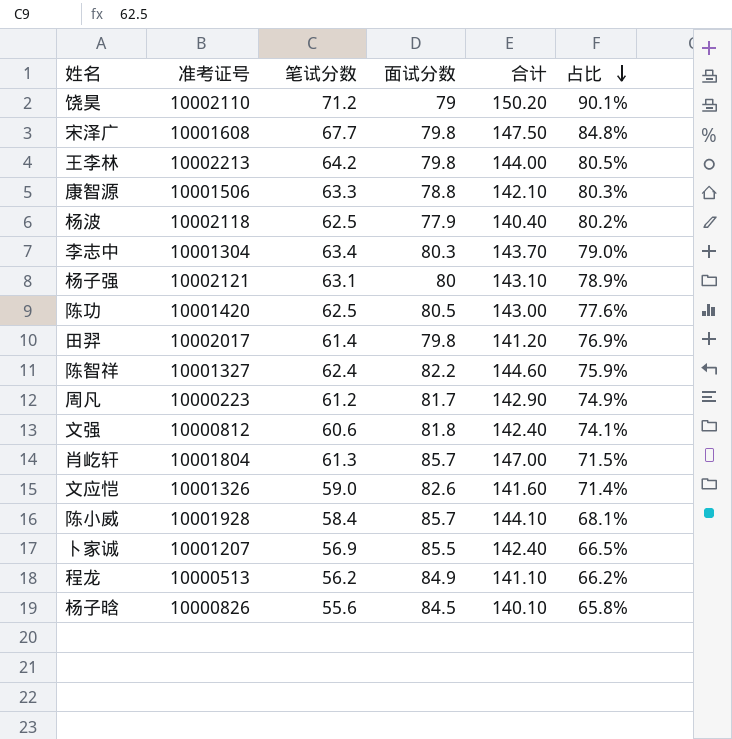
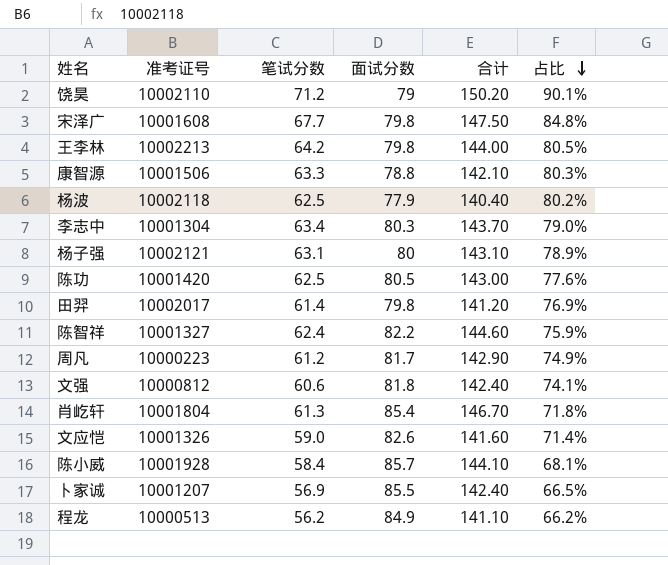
row 杨子晗: 10000826 | 55.6 | 84.5 | 140.10 | 65.8% -> none
肖屹轩 | 面试分数: 85.7 -> 85.4
肖屹轩 | 合计: 147.00 -> 146.70
肖屹轩 | 占比: 71.5% -> 71.8%

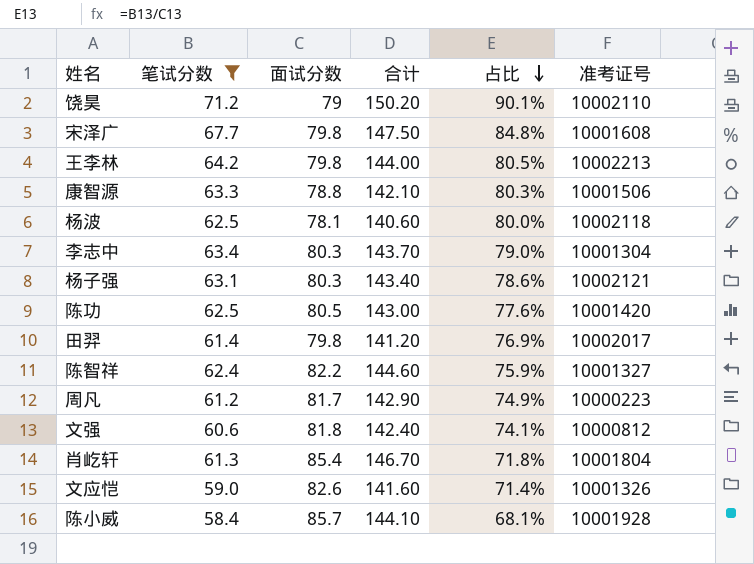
filter: none -> 笔试分数 >= 58.4
column 准考证号 | position: 2 -> 6
杨波 | 面试分数: 77.9 -> 78.1
杨波 | 合计: 140.40 -> 140.60
杨波 | 占比: 80.2% -> 80.0%
杨子强 | 面试分数: 80 -> 80.3
杨子强 | 合计: 143.10 -> 143.40
杨子强 | 占比: 78.9% -> 78.6%

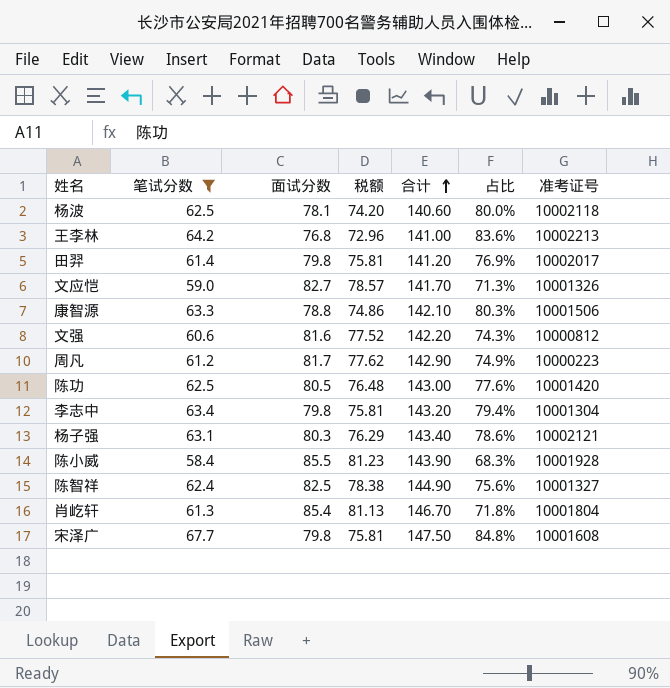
row order: 占比 descending -> 合计 ascending
column 税额 | formula: none -> [面试分数] * 0.95
row 饶昊: 71.2 | 79 | 150.20 | 90.1% | 10002110 -> none
王李林 | 面试分数: 79.8 -> 76.8
王李林 | 合计: 144.00 -> 141.00
王李林 | 占比: 80.5% -> 83.6%
文应恺 | 面试分数: 82.6 -> 82.7
文应恺 | 合计: 141.60 -> 141.70
文应恺 | 占比: 71.4% -> 71.3%
文强 | 面试分数: 81.8 -> 81.6
文强 | 合计: 142.40 -> 142.20
文强 | 占比: 74.1% -> 74.3%
李志中 | 面试分数: 80.3 -> 79.8
李志中 | 合计: 143.70 -> 143.20
李志中 | 占比: 79.0% -> 79.4%
陈小威 | 面试分数: 85.7 -> 85.5
陈小威 | 合计: 144.10 -> 143.90
陈小威 | 占比: 68.1% -> 68.3%
陈智祥 | 面试分数: 82.2 -> 82.5
陈智祥 | 合计: 144.60 -> 144.90
陈智祥 | 占比: 75.9% -> 75.6%

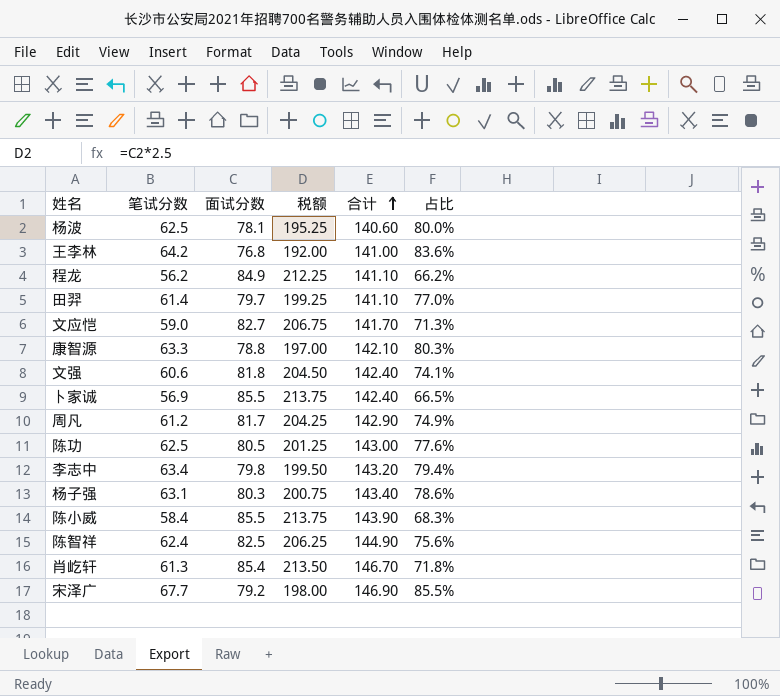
filter: 笔试分数 >= 58.4 -> none
column 准考证号 | position: 7 -> none
column 税额 | formula: [面试分数] * 0.95 -> [面试分数] * 2.5
田羿 | 面试分数: 79.8 -> 79.7
田羿 | 合计: 141.20 -> 141.10
田羿 | 占比: 76.9% -> 77.0%
文强 | 面试分数: 81.6 -> 81.8
文强 | 合计: 142.20 -> 142.40
文强 | 占比: 74.3% -> 74.1%
宋泽广 | 面试分数: 79.8 -> 79.2
宋泽广 | 合计: 147.50 -> 146.90
宋泽广 | 占比: 84.8% -> 85.5%

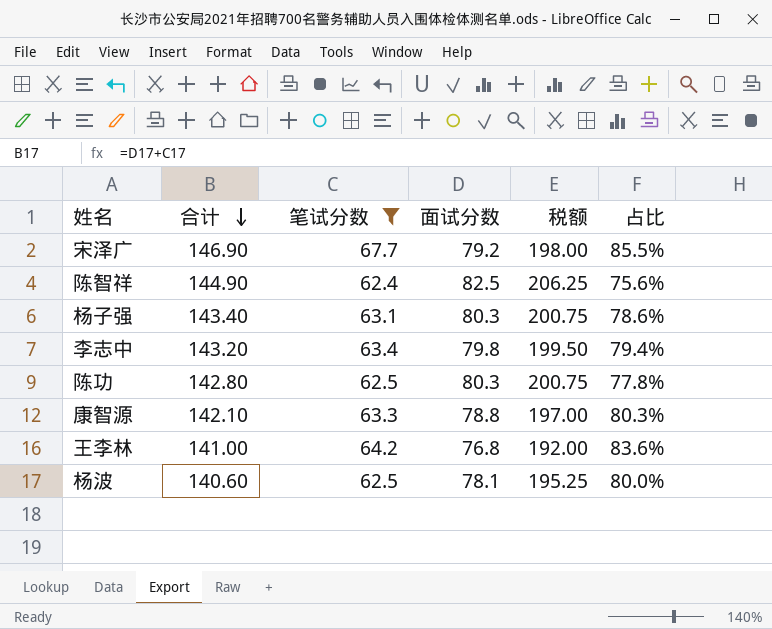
filter: none -> 笔试分数 >= 62.4
row order: 合计 ascending -> 合计 descending
column 合计 | position: 5 -> 2
陈功 | 合计: 143.00 -> 142.80
陈功 | 面试分数: 80.5 -> 80.3
陈功 | 税额: 201.25 -> 200.75
陈功 | 占比: 77.6% -> 77.8%

